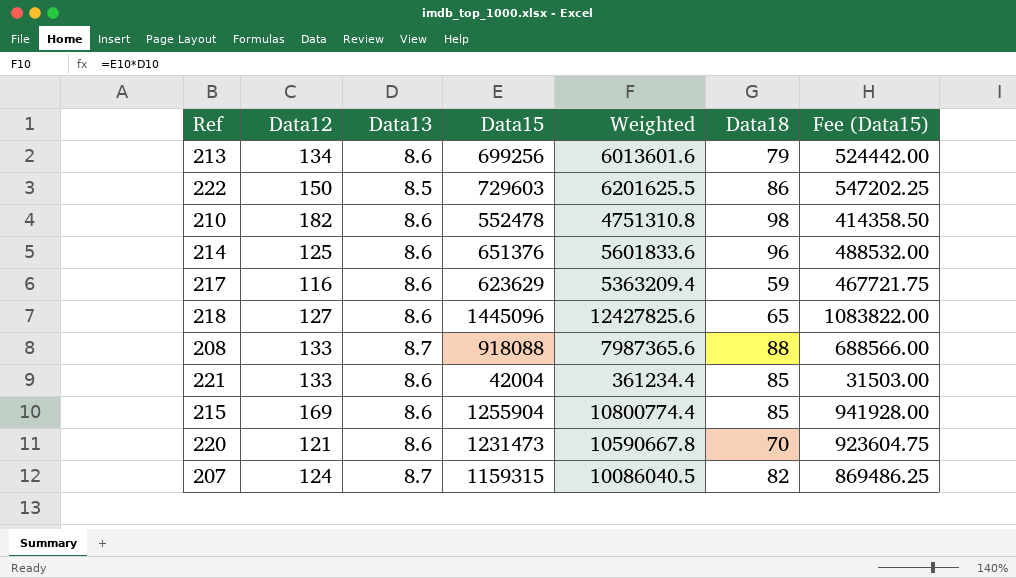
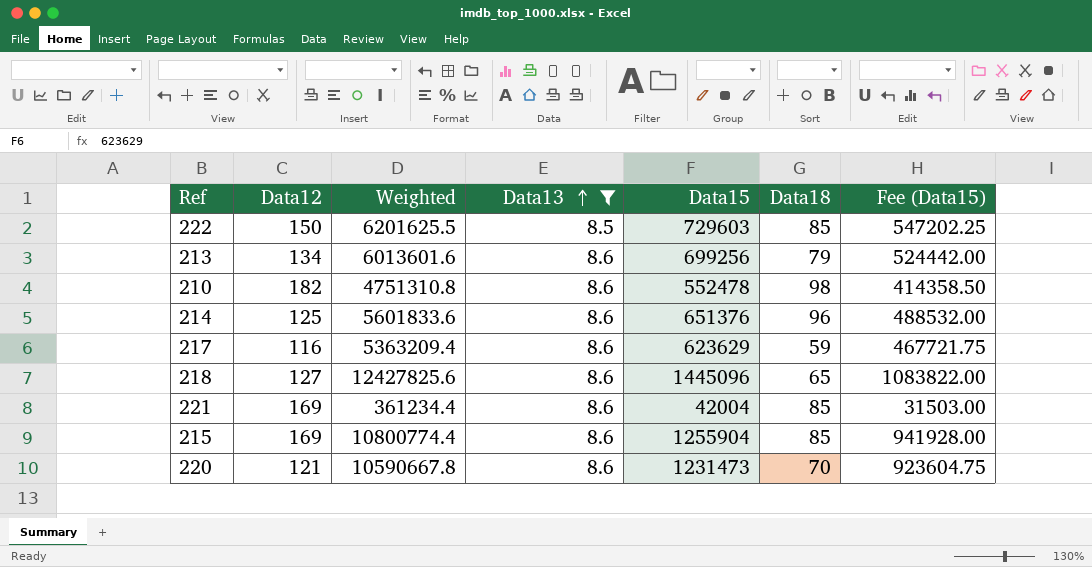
filter: none -> Data13 != 8.7
row order: none -> Data13 ascending
column Weighted | position: 5 -> 3
222 | Data18: 86 -> 85
221 | Data12: 133 -> 169

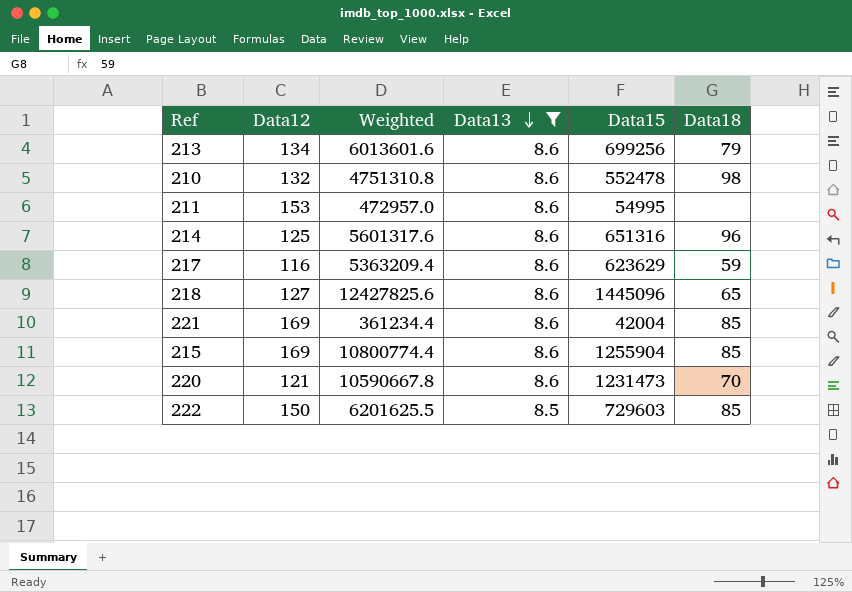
row order: Data13 ascending -> Data13 descending
column Fee (Data15) | formula: [Data15] * 0.75 -> none
210 | Data12: 182 -> 132
row 211: none -> 153 | 472957.0 | 8.6 | 54995 | none
214 | Weighted: 5601833.6 -> 5601317.6
214 | Data15: 651376 -> 651316

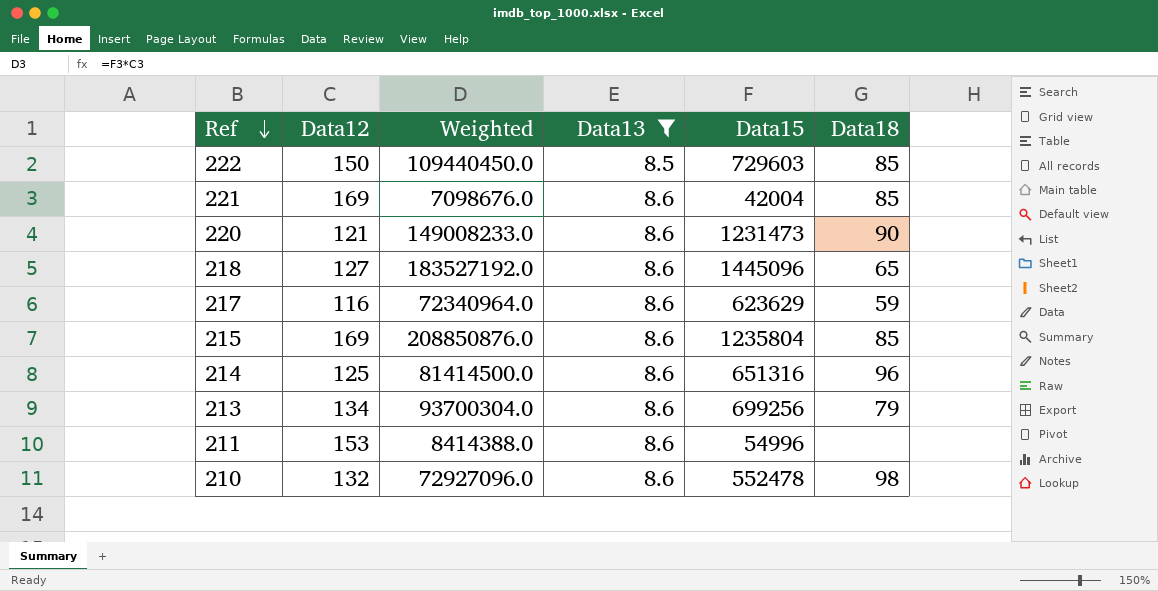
row order: Data13 descending -> Ref descending
column Weighted | formula: [Data13] * [Data15] -> [Data12] * [Data15]
220 | Data18: 70 -> 90
215 | Data15: 1255904 -> 1235804
211 | Data15: 54995 -> 54996

